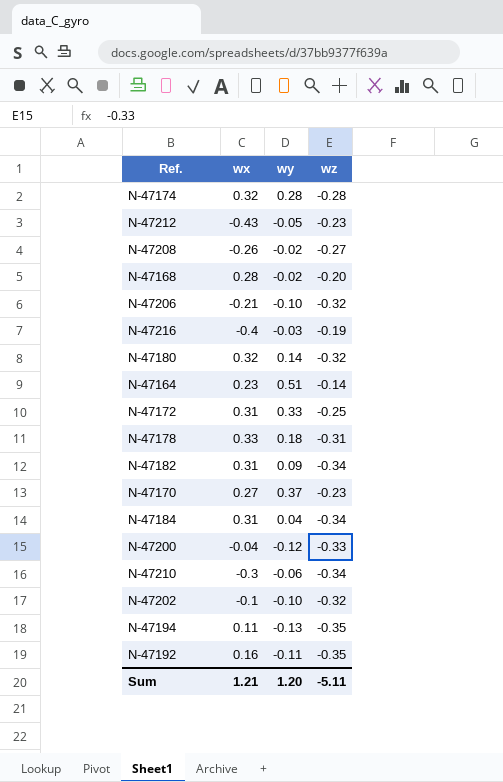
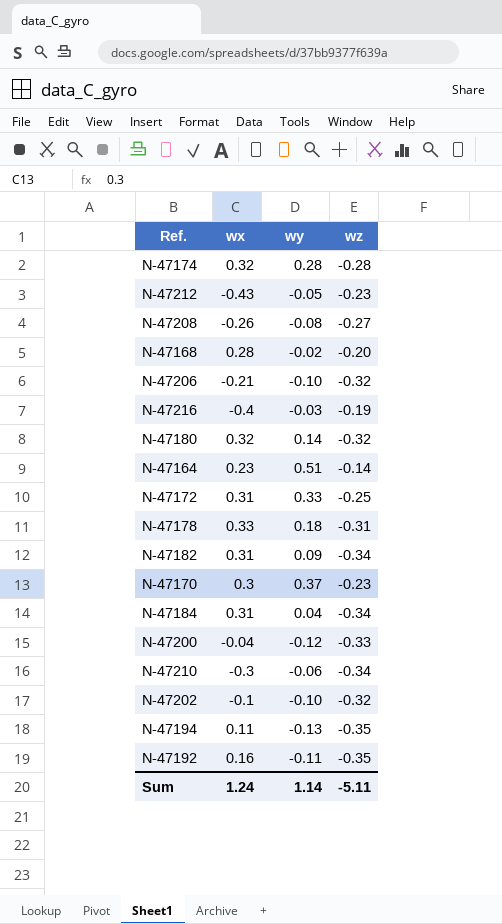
N-47208 | wy: -0.02 -> -0.08
N-47170 | wx: 0.27 -> 0.3
Sum | wx: 1.21 -> 1.24
Sum | wy: 1.20 -> 1.14

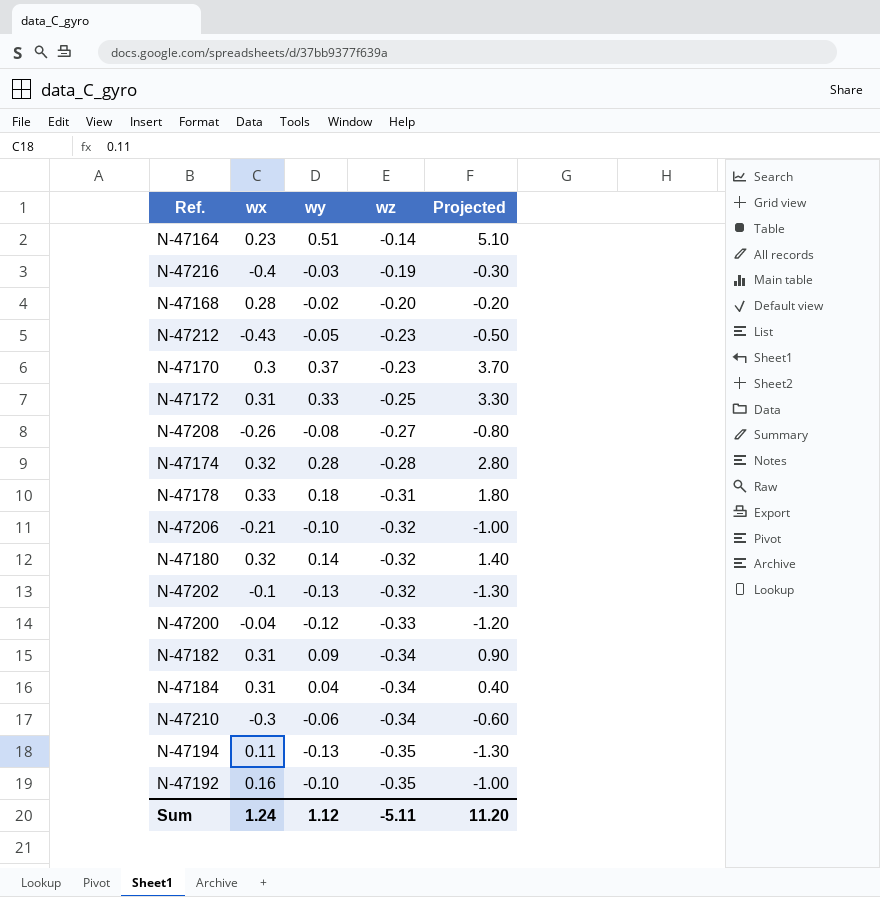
row order: none -> wz descending
column Projected | formula: none -> [wy] * 10
N-47202 | wy: -0.10 -> -0.13
N-47192 | wy: -0.11 -> -0.10
Sum | wy: 1.14 -> 1.12

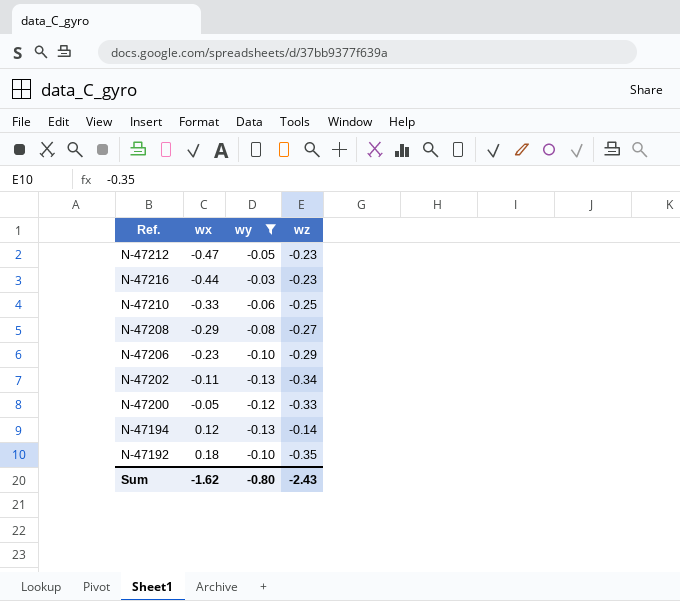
filter: none -> wy <= -0.03
row order: wz descending -> wx ascending
column Projected | formula: [wy] * 10 -> none
N-47212 | wx: -0.43 -> -0.47
N-47216 | wx: -0.4 -> -0.44
N-47216 | wz: -0.19 -> -0.23
N-47210 | wx: -0.3 -> -0.33
N-47210 | wz: -0.34 -> -0.25
N-47208 | wx: -0.26 -> -0.29
N-47206 | wx: -0.21 -> -0.23
N-47206 | wz: -0.32 -> -0.29
N-47202 | wx: -0.1 -> -0.11
N-47202 | wz: -0.32 -> -0.34
N-47200 | wx: -0.04 -> -0.05
N-47194 | wx: 0.11 -> 0.12
N-47194 | wz: -0.35 -> -0.14
N-47192 | wx: 0.16 -> 0.18
Sum | wx: 1.24 -> -1.62
Sum | wy: 1.12 -> -0.80
Sum | wz: -5.11 -> -2.43

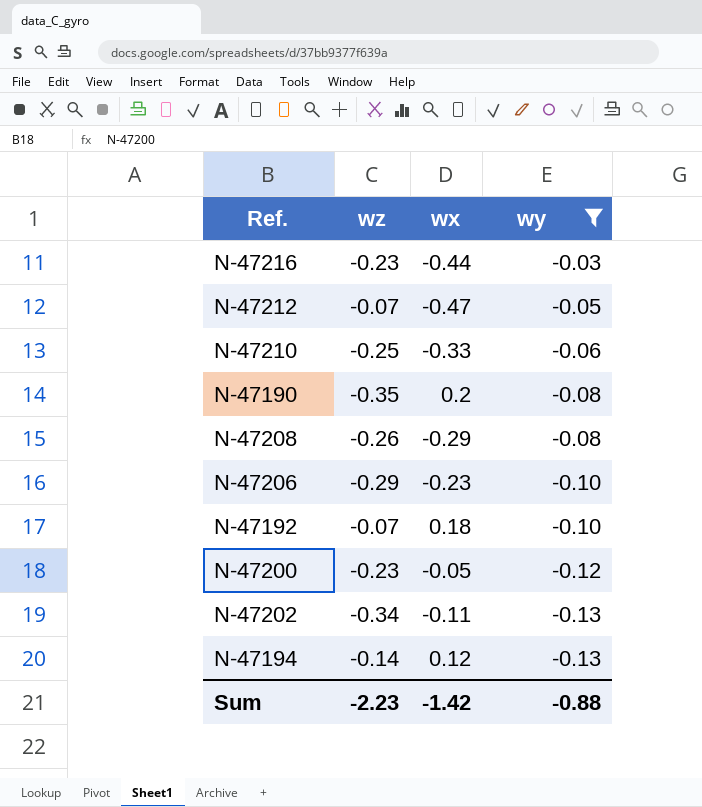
row order: wx ascending -> wy descending
column wz | position: 4 -> 2
N-47212 | wz: -0.23 -> -0.07
row N-47190: none -> -0.35 | 0.2 | -0.08
N-47208 | wz: -0.27 -> -0.26
N-47192 | wz: -0.35 -> -0.07
N-47200 | wz: -0.33 -> -0.23
Sum | wz: -2.43 -> -2.23
Sum | wx: -1.62 -> -1.42
Sum | wy: -0.80 -> -0.88

